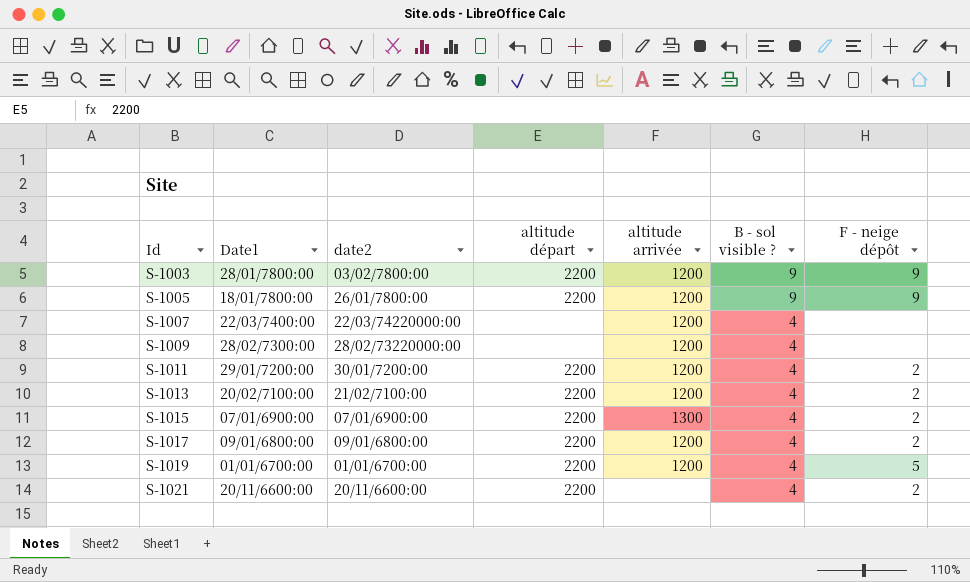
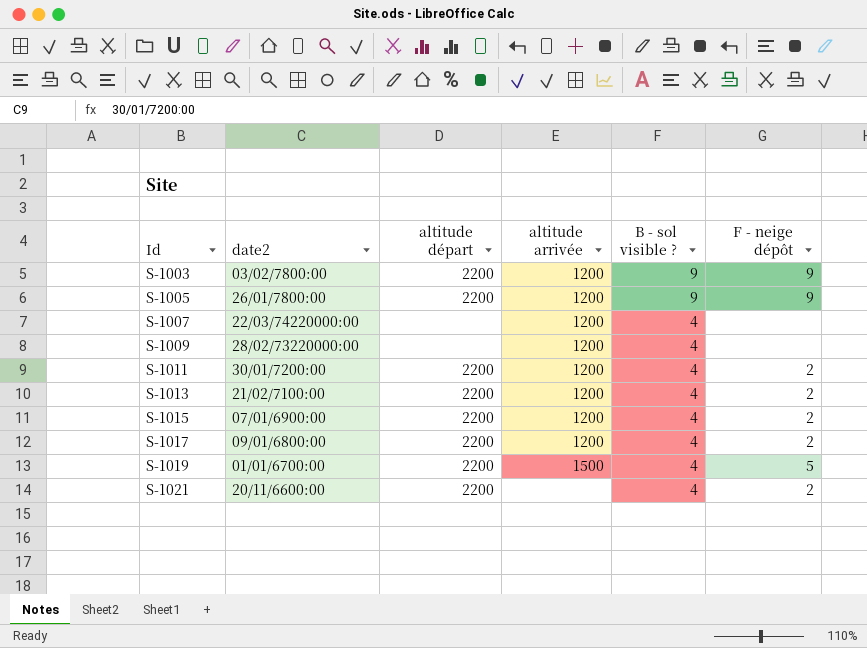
column Date1 | position: 2 -> none
S-1015 | altitude arrivée: 1300 -> 1200
S-1019 | altitude arrivée: 1200 -> 1500

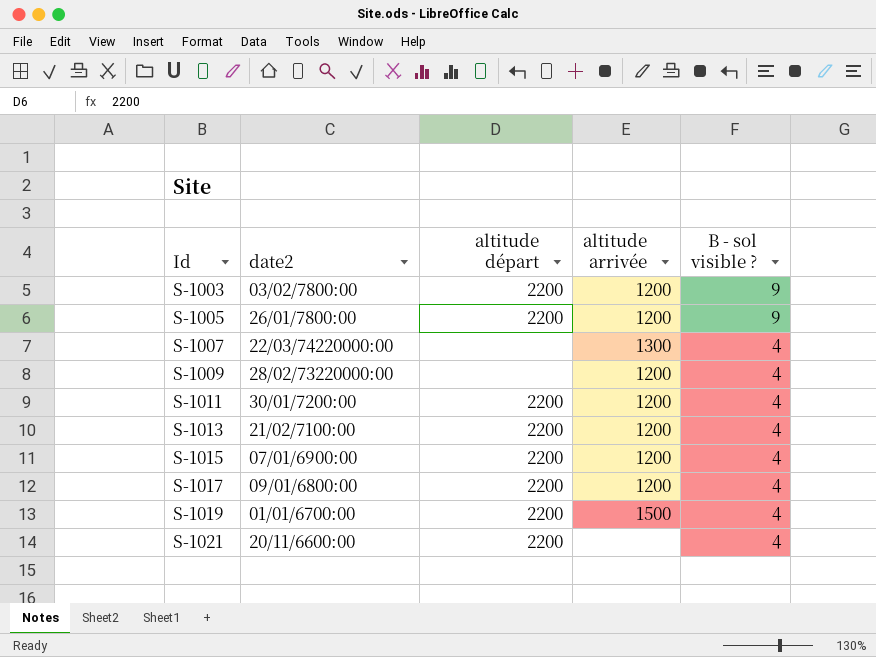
column F - neige dépôt | position: 6 -> none
S-1007 | altitude arrivée: 1200 -> 1300

